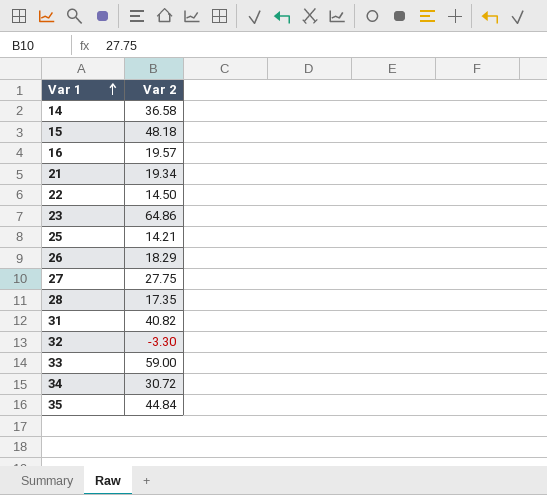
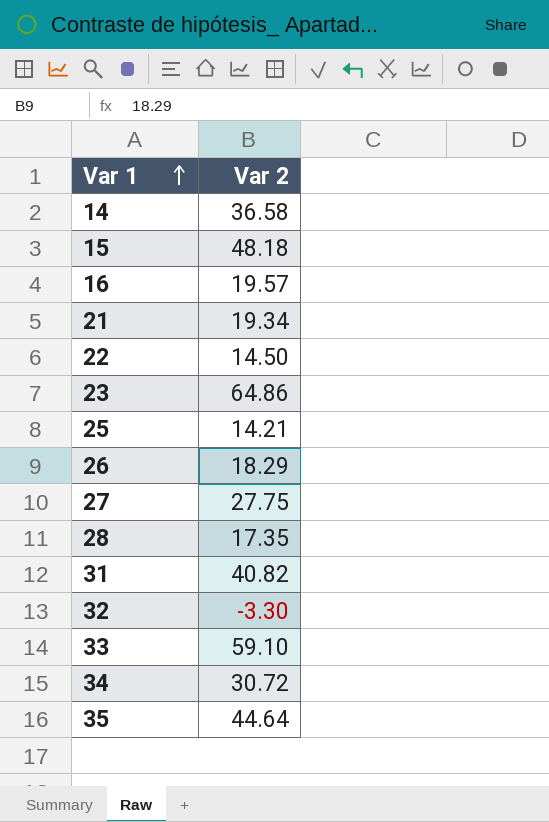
33 | Var 2: 59.00 -> 59.10
35 | Var 2: 44.84 -> 44.64

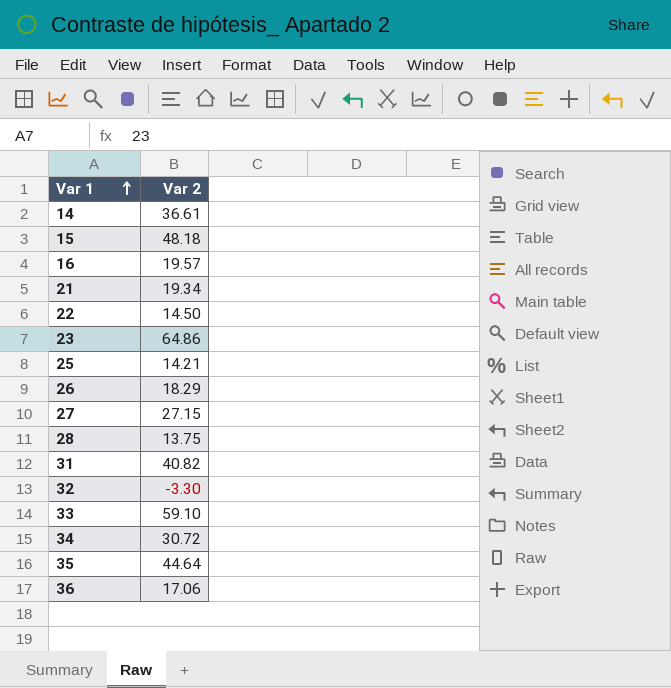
14 | Var 2: 36.58 -> 36.61
27 | Var 2: 27.75 -> 27.15
28 | Var 2: 17.35 -> 13.75
row 36: none -> 17.06

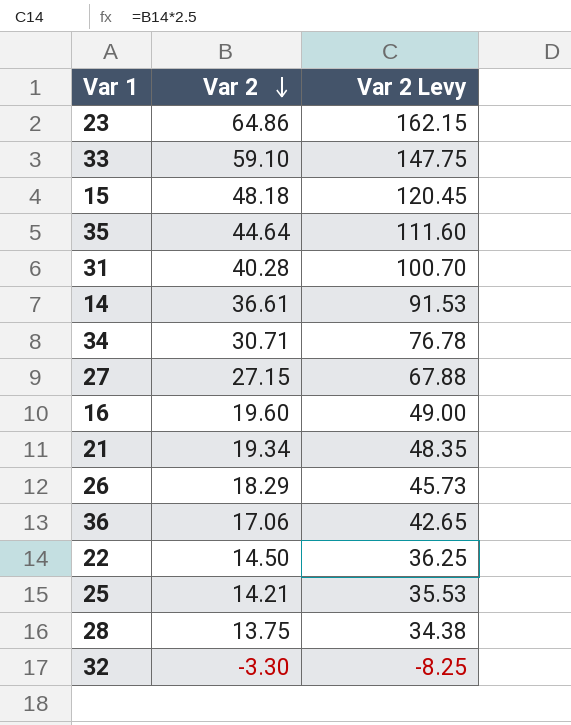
row order: Var 1 ascending -> Var 2 descending
column Var 2 Levy | formula: none -> [Var 2] * 2.5
31 | Var 2: 40.82 -> 40.28
34 | Var 2: 30.72 -> 30.71
16 | Var 2: 19.57 -> 19.60

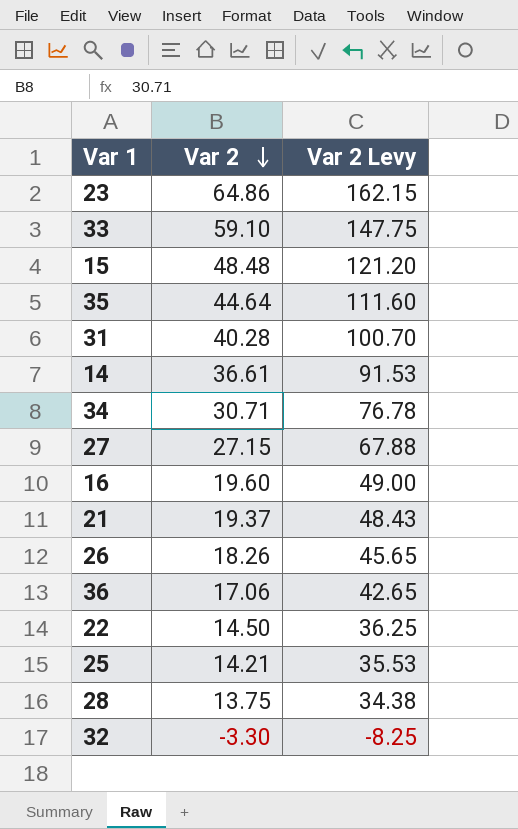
15 | Var 2: 48.18 -> 48.48
15 | Var 2 Levy: 120.45 -> 121.20
21 | Var 2: 19.34 -> 19.37
21 | Var 2 Levy: 48.35 -> 48.43
26 | Var 2: 18.29 -> 18.26
26 | Var 2 Levy: 45.73 -> 45.65

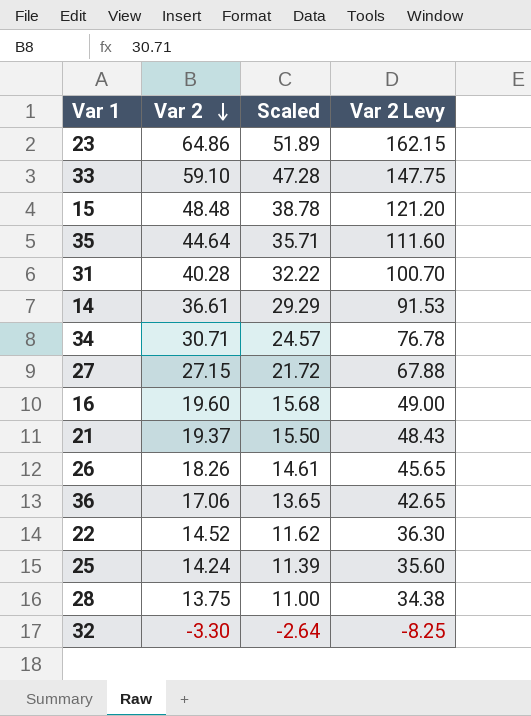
column Scaled | formula: none -> [Var 2] * 0.8
22 | Var 2: 14.50 -> 14.52
22 | Var 2 Levy: 36.25 -> 36.30
25 | Var 2: 14.21 -> 14.24
25 | Var 2 Levy: 35.53 -> 35.60

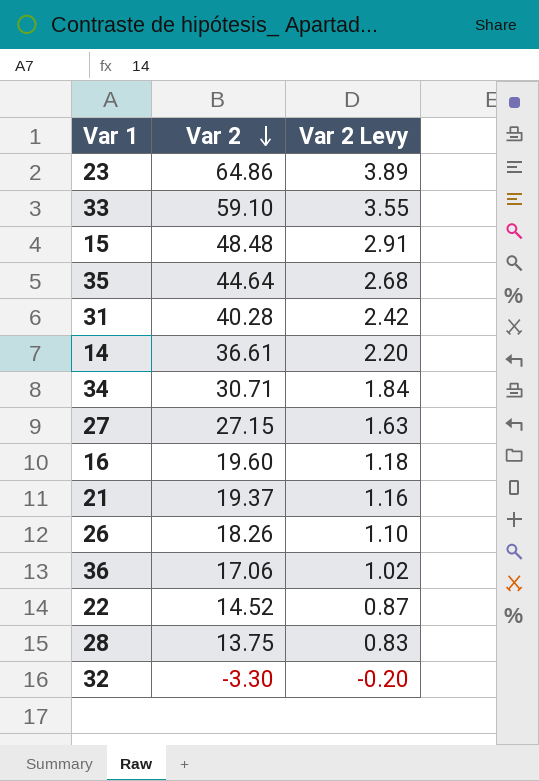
column Scaled | formula: [Var 2] * 0.8 -> none
column Var 2 Levy | formula: [Var 2] * 2.5 -> [Var 2] * 0.06
row 25: 14.24 | 11.39 | 35.60 -> none

